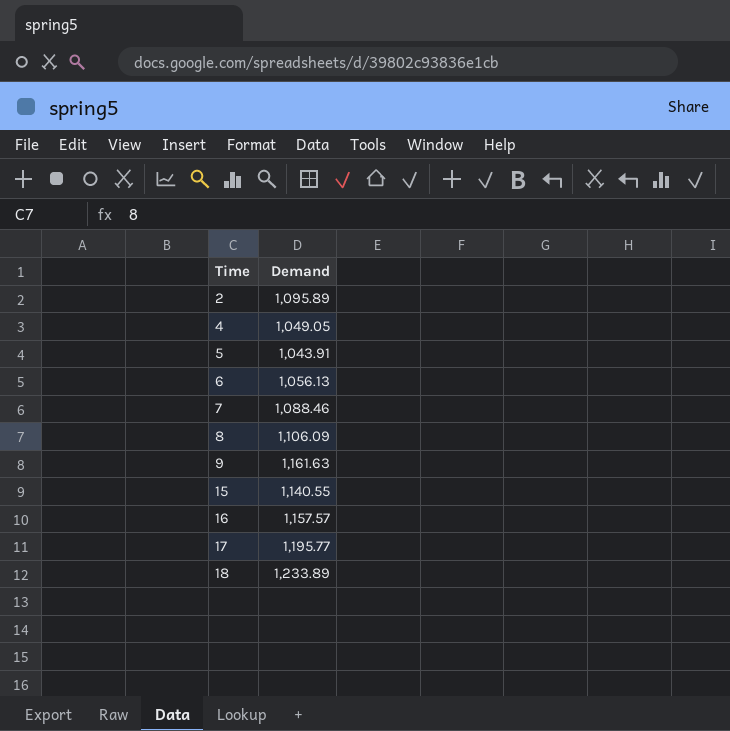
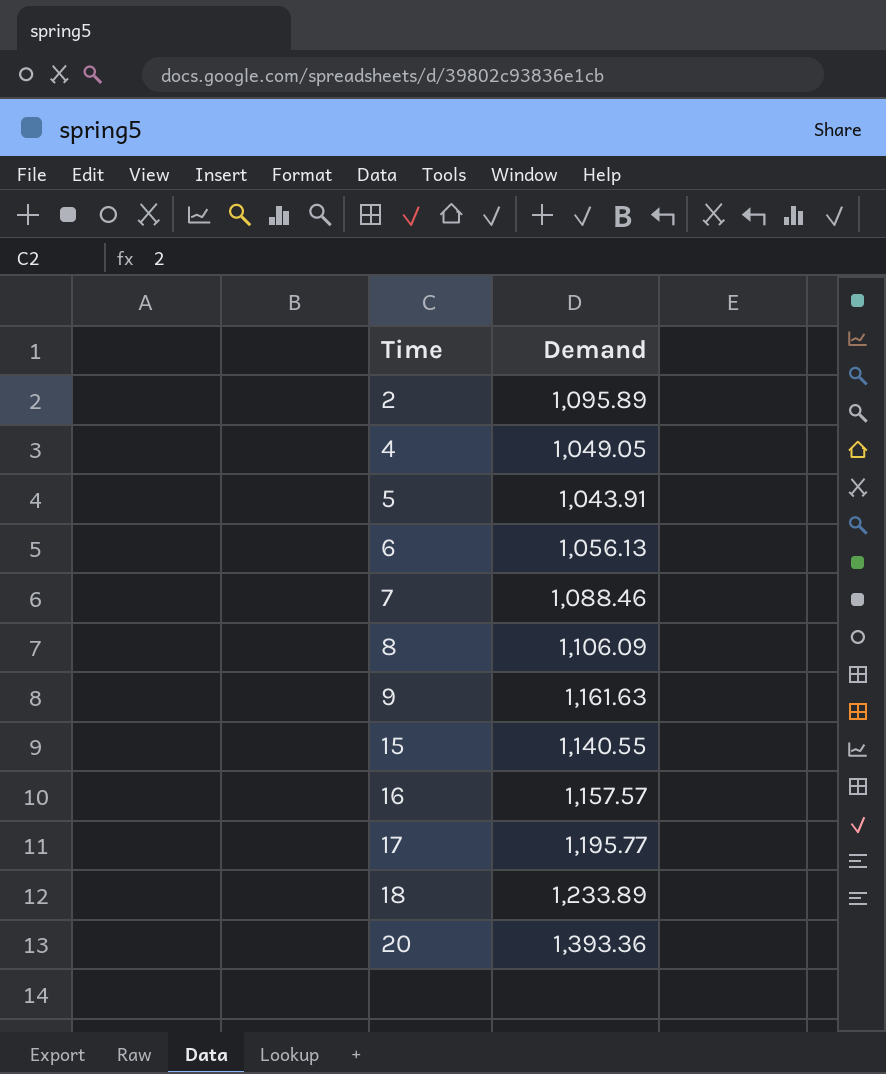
row 20: none -> 1,393.36

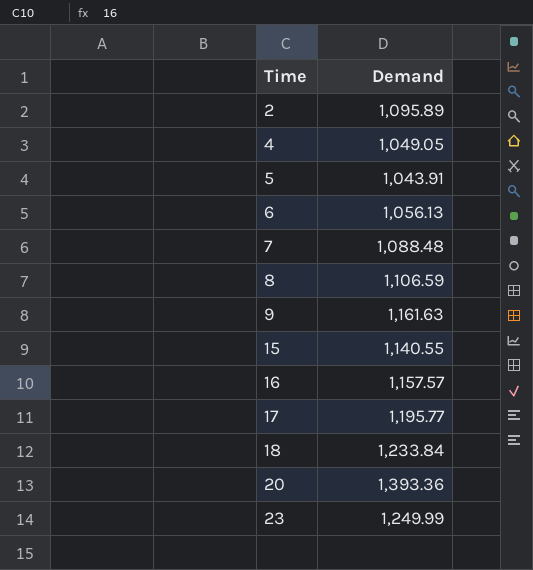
7 | Demand: 1,088.46 -> 1,088.48
8 | Demand: 1,106.09 -> 1,106.59
18 | Demand: 1,233.89 -> 1,233.84
row 23: none -> 1,249.99

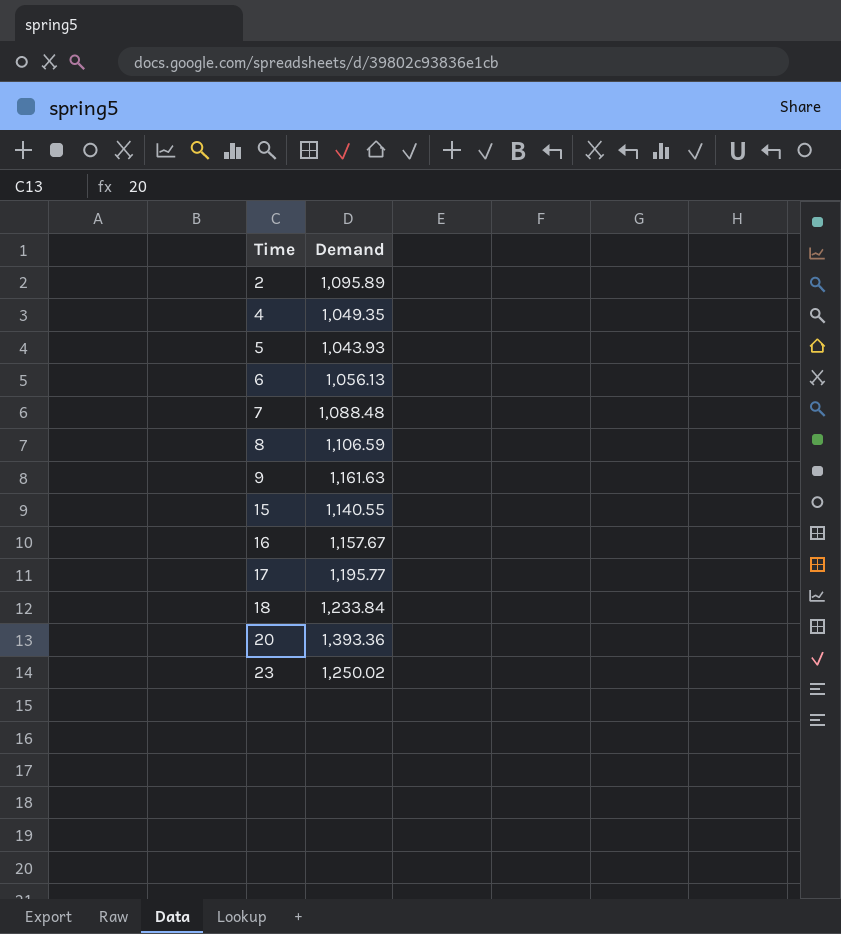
4 | Demand: 1,049.05 -> 1,049.35
5 | Demand: 1,043.91 -> 1,043.93
16 | Demand: 1,157.57 -> 1,157.67
23 | Demand: 1,249.99 -> 1,250.02

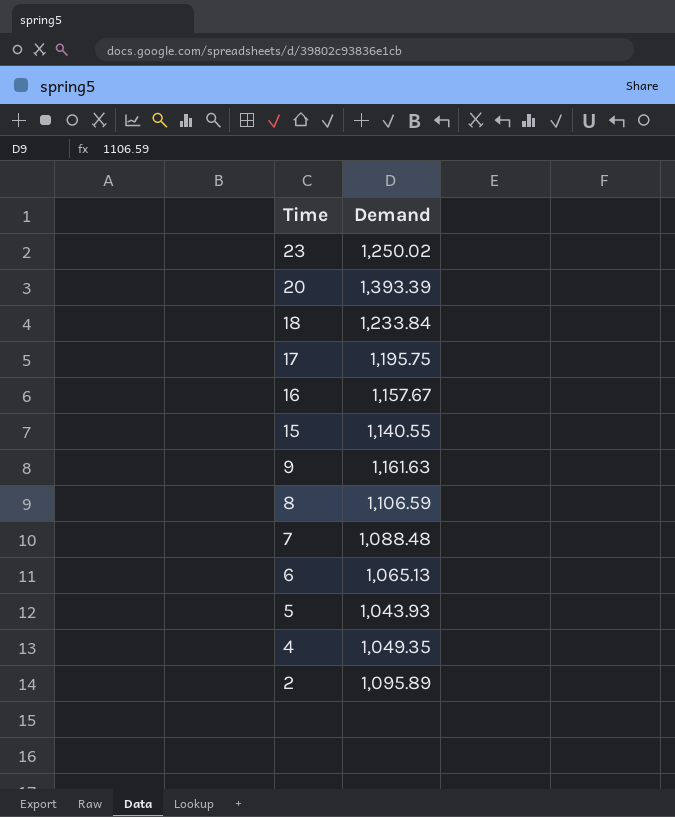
row order: Time ascending -> Time descending
20 | Demand: 1,393.36 -> 1,393.39
17 | Demand: 1,195.77 -> 1,195.75
6 | Demand: 1,056.13 -> 1,065.13

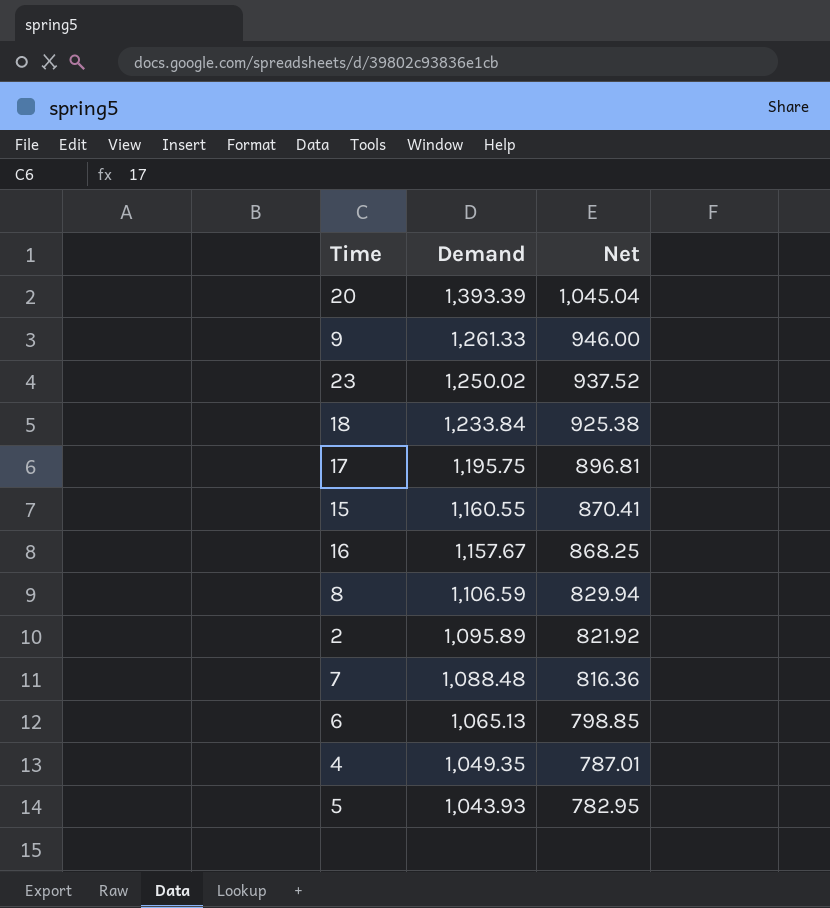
row order: Time descending -> Demand descending
column Net | formula: none -> [Demand] * 0.75
9 | Demand: 1,161.63 -> 1,261.33
15 | Demand: 1,140.55 -> 1,160.55

